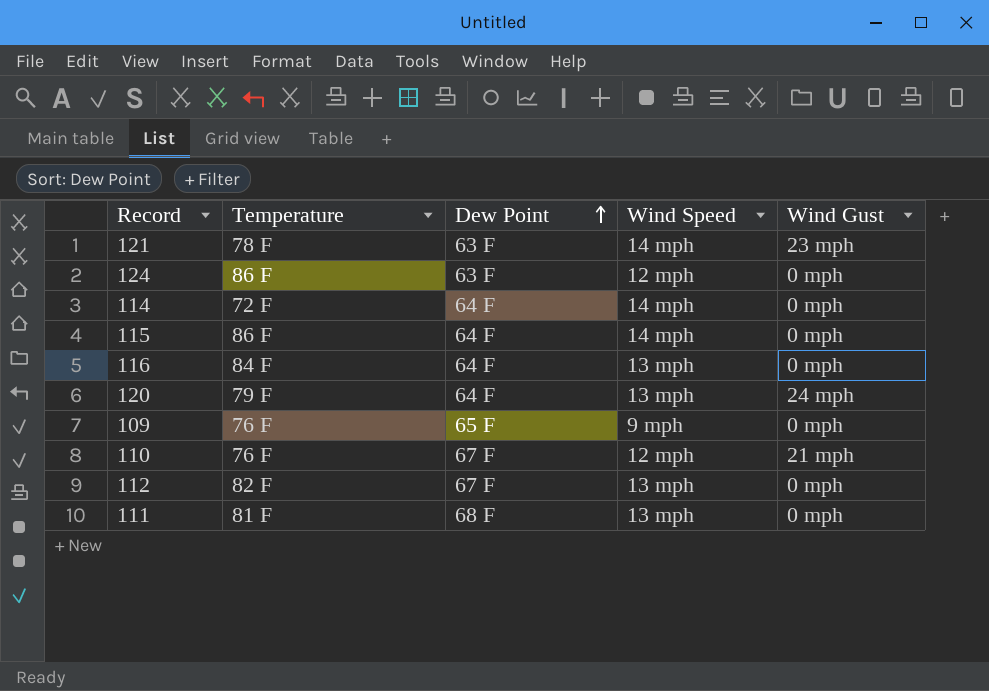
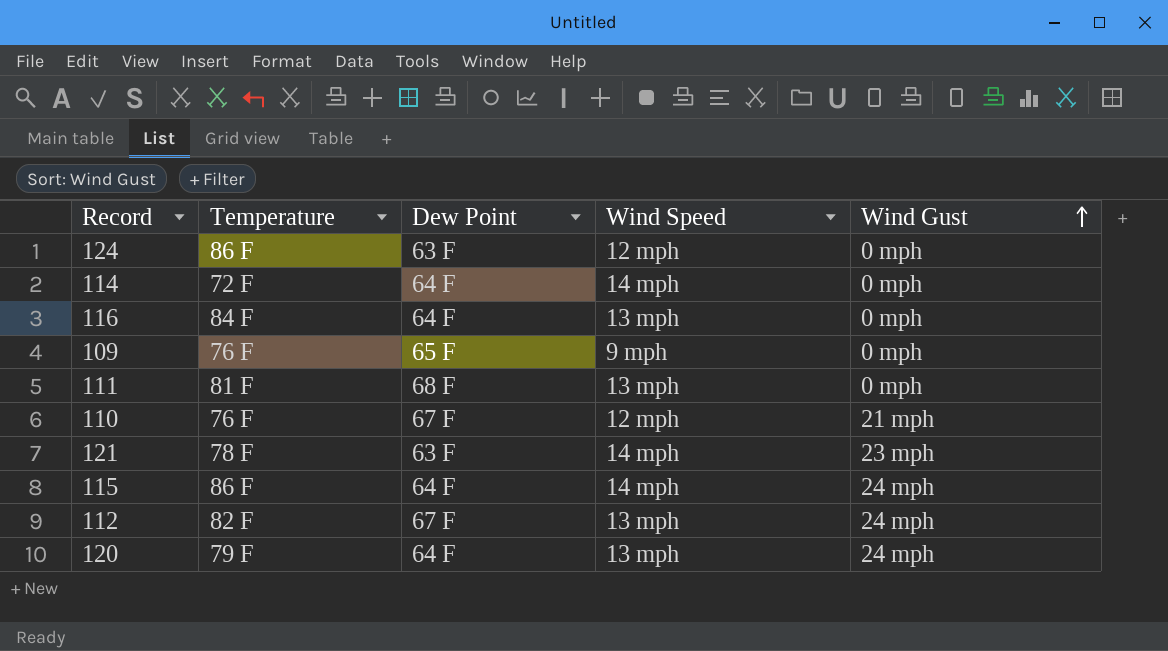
row order: Dew Point ascending -> Wind Gust ascending
115 | Wind Gust: 0 mph -> 24 mph
112 | Wind Gust: 0 mph -> 24 mph

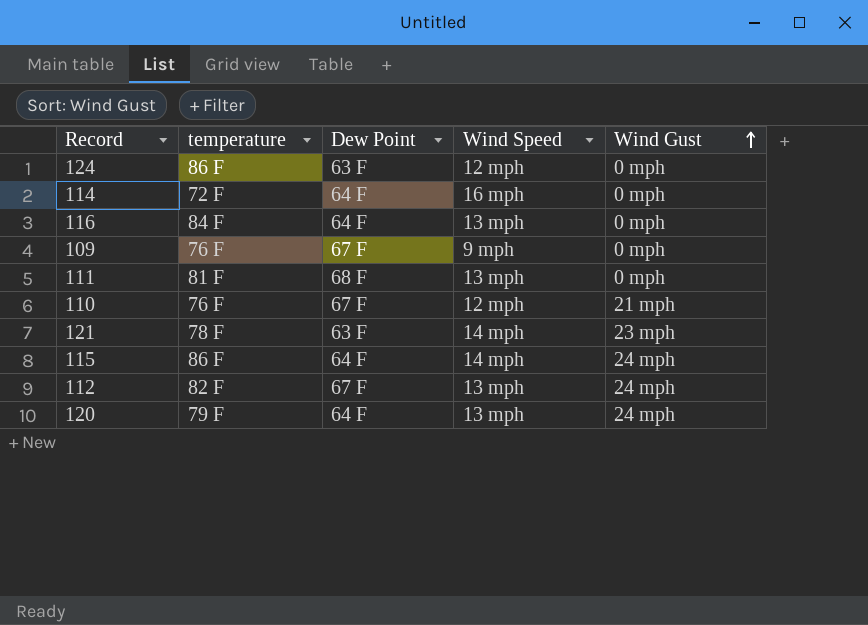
column name: Temperature -> temperature
114 | Wind Speed: 14 mph -> 16 mph
109 | Dew Point: 65 F -> 67 F

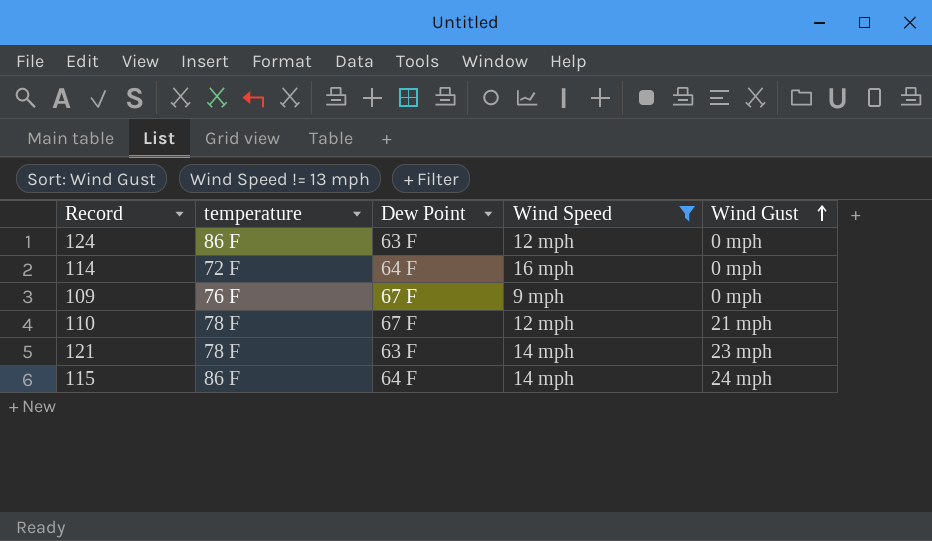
filter: none -> Wind Speed != 13 mph
110 | temperature: 76 F -> 78 F

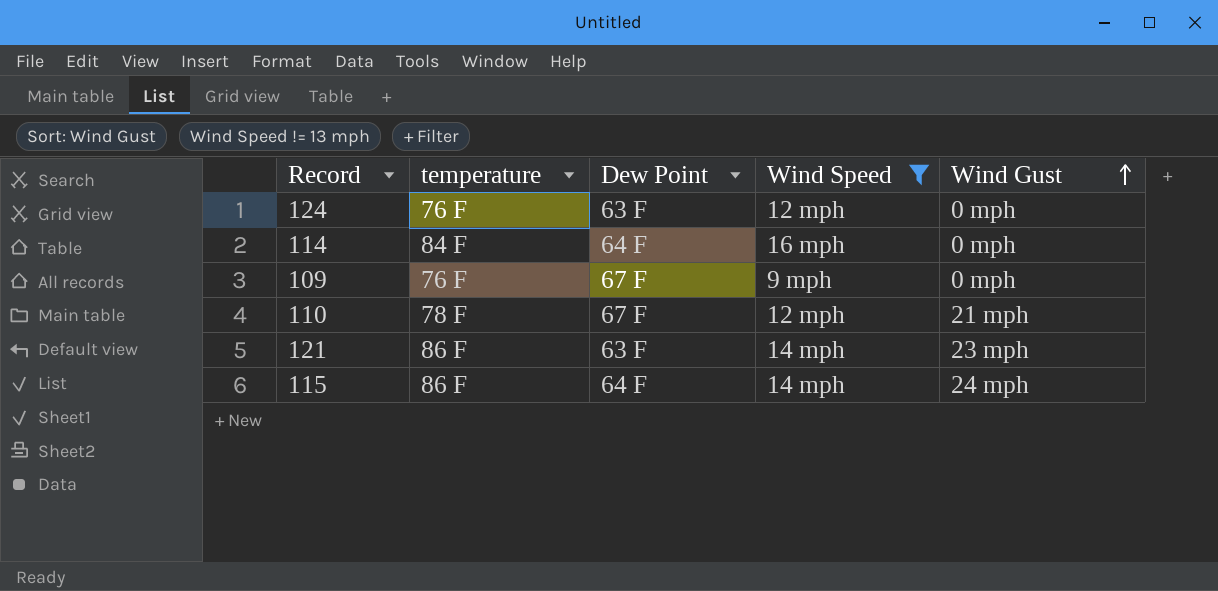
124 | temperature: 86 F -> 76 F
114 | temperature: 72 F -> 84 F
121 | temperature: 78 F -> 86 F

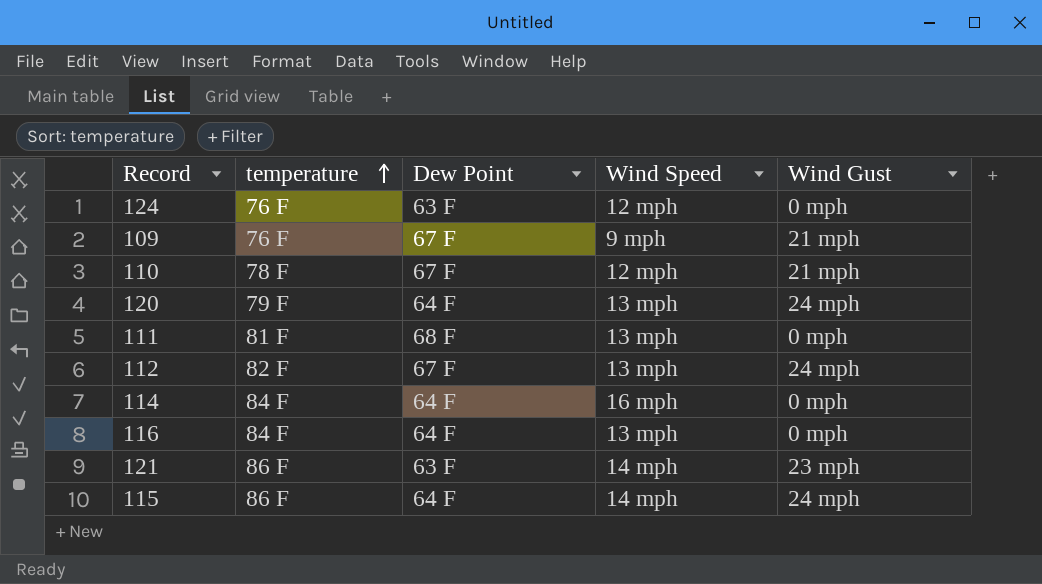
filter: Wind Speed != 13 mph -> none
row order: Wind Gust ascending -> temperature ascending
109 | Wind Gust: 0 mph -> 21 mph

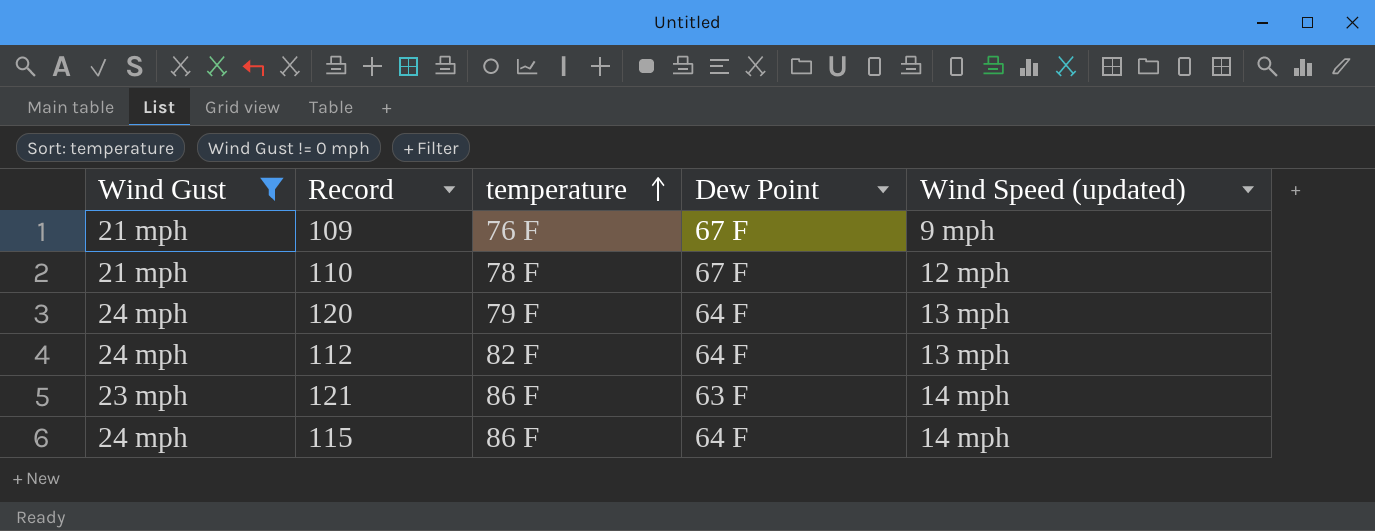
filter: none -> Wind Gust != 0 mph
column Wind Gust | position: 5 -> 1
column name: Wind Speed -> Wind Speed (updated)
112 | Dew Point: 67 F -> 64 F

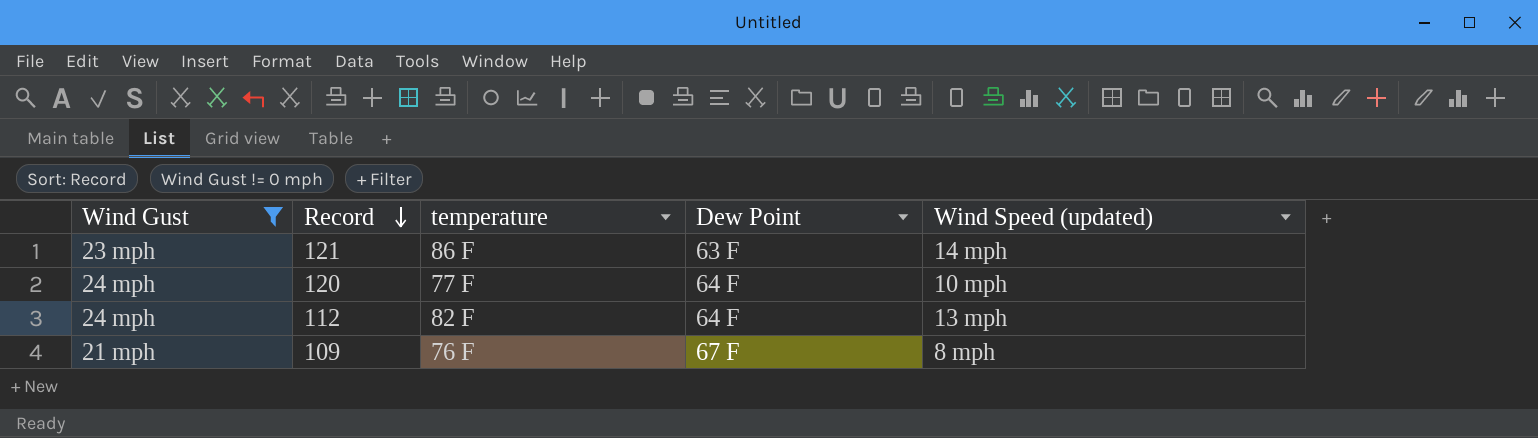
row order: temperature ascending -> Record descending
row 110: 21 mph | 78 F | 67 F | 12 mph -> none
row 115: 24 mph | 86 F | 64 F | 14 mph -> none
120 | temperature: 79 F -> 77 F
120 | Wind Speed (updated): 13 mph -> 10 mph
109 | Wind Speed (updated): 9 mph -> 8 mph

